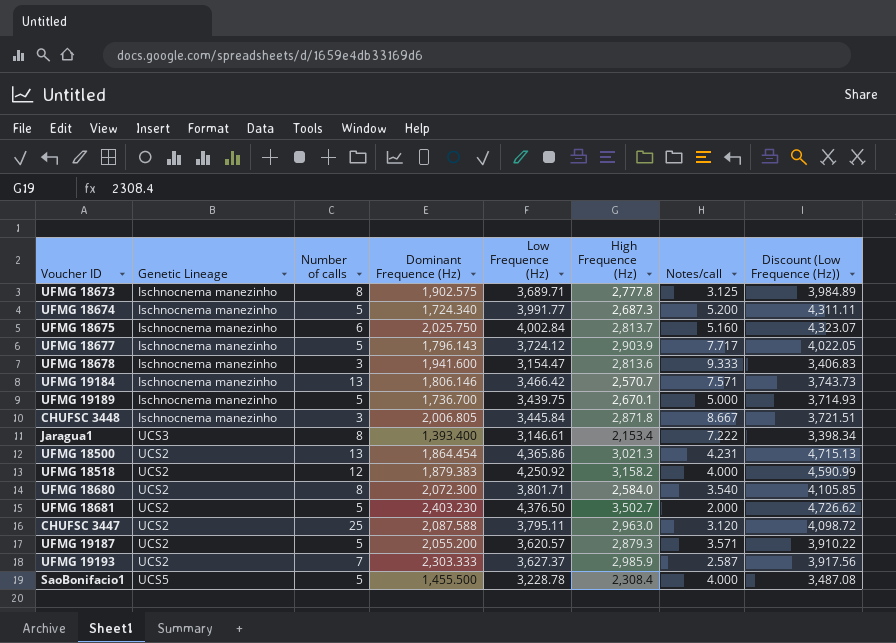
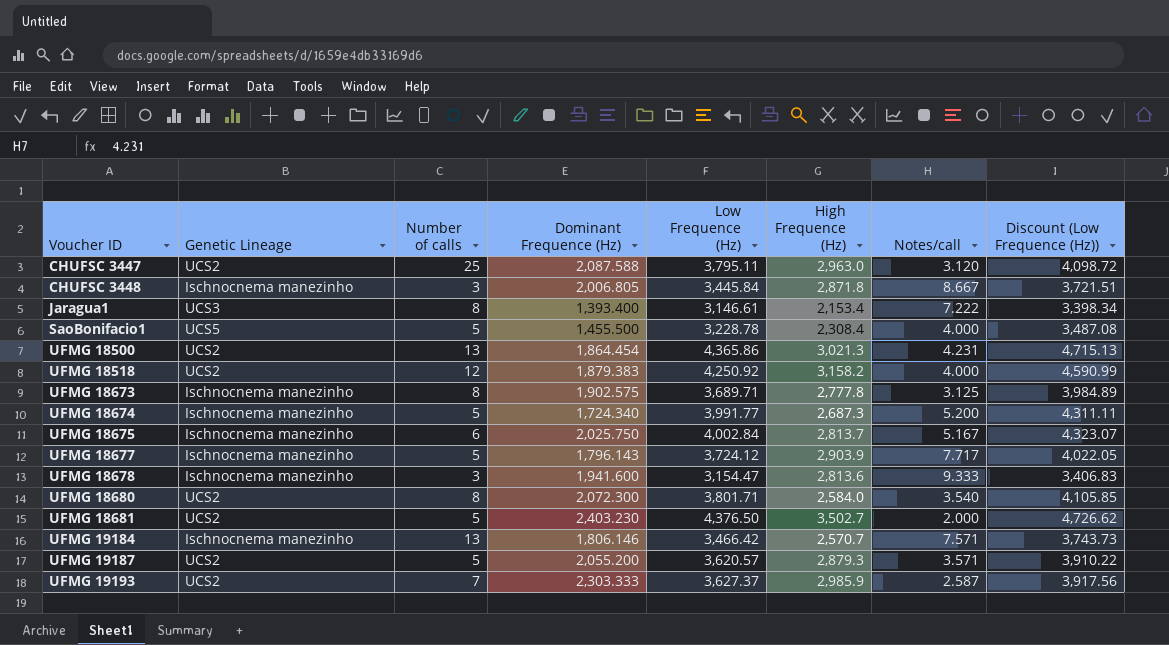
row order: none -> Voucher ID ascending
row UFMG 19189: Ischnocnema manezinho | 5 | 1,736.700 | 3,439.75 | 2,670.1 | 5.000 | 3,714.93 -> none
UFMG 18675 | Notes/call: 5.160 -> 5.167

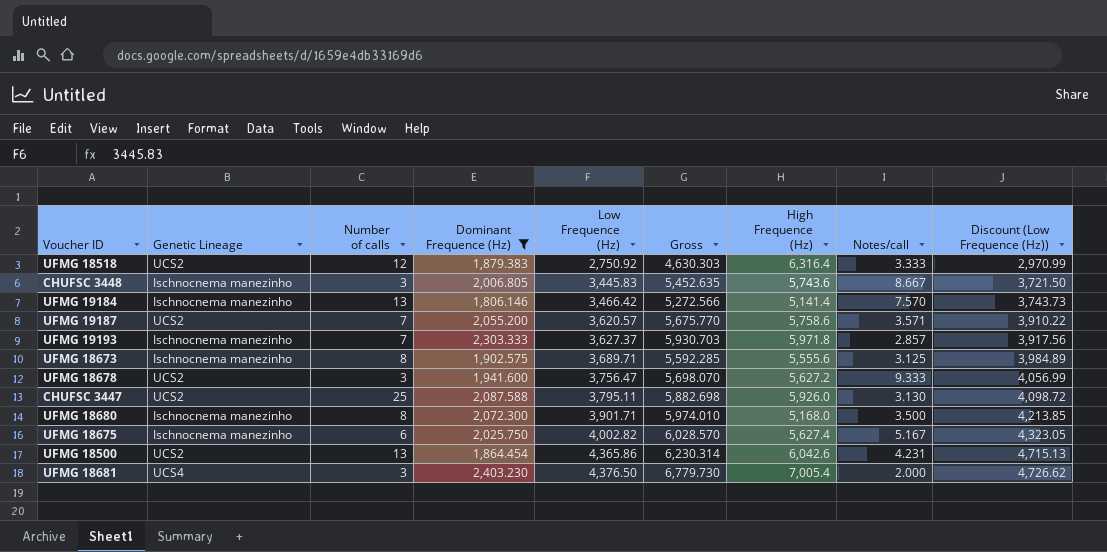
filter: none -> Dominant Frequence (Hz) >= 1,806.146
row order: Voucher ID ascending -> Low Frequence (Hz) ascending
column Gross | formula: none -> [Dominant Frequence (Hz)] + [Low Frequence (Hz)]
UFMG 18518 | Low Frequence (Hz): 4,250.92 -> 2,750.92
UFMG 18518 | High Frequence (Hz): 3,158.2 -> 6,316.4
UFMG 18518 | Notes/call: 4.000 -> 3.333
UFMG 18518 | Discount (Low Frequence (Hz)): 4,590.99 -> 2,970.99
CHUFSC 3448 | Low Frequence (Hz): 3,445.84 -> 3,445.83
CHUFSC 3448 | High Frequence (Hz): 2,871.8 -> 5,743.6
CHUFSC 3448 | Discount (Low Frequence (Hz)): 3,721.51 -> 3,721.50
UFMG 19184 | High Frequence (Hz): 2,570.7 -> 5,141.4
UFMG 19184 | Notes/call: 7.571 -> 7.570
UFMG 19187 | Number of calls: 5 -> 7
UFMG 19187 | High Frequence (Hz): 2,879.3 -> 5,758.6
UFMG 19193 | Genetic Lineage: UCS2 -> Ischnocnema manezinho
UFMG 19193 | High Frequence (Hz): 2,985.9 -> 5,971.8
UFMG 19193 | Notes/call: 2.587 -> 2.857
UFMG 18673 | High Frequence (Hz): 2,777.8 -> 5,555.6
UFMG 18678 | Genetic Lineage: Ischnocnema manezinho -> UCS2
UFMG 18678 | Low Frequence (Hz): 3,154.47 -> 3,756.47
UFMG 18678 | High Frequence (Hz): 2,813.6 -> 5,627.2
UFMG 18678 | Discount (Low Frequence (Hz)): 3,406.83 -> 4,056.99
CHUFSC 3447 | High Frequence (Hz): 2,963.0 -> 5,926.0
CHUFSC 3447 | Notes/call: 3.120 -> 3.130
UFMG 18680 | Genetic Lineage: UCS2 -> Ischnocnema manezinho
UFMG 18680 | Low Frequence (Hz): 3,801.71 -> 3,901.71
UFMG 18680 | High Frequence (Hz): 2,584.0 -> 5,168.0
UFMG 18680 | Notes/call: 3.540 -> 3.500
UFMG 18680 | Discount (Low Frequence (Hz)): 4,105.85 -> 4,213.85
UFMG 18675 | Low Frequence (Hz): 4,002.84 -> 4,002.82
UFMG 18675 | High Frequence (Hz): 2,813.7 -> 5,627.4
UFMG 18675 | Discount (Low Frequence (Hz)): 4,323.07 -> 4,323.05
UFMG 18500 | High Frequence (Hz): 3,021.3 -> 6,042.6
UFMG 18681 | Genetic Lineage: UCS2 -> UCS4
UFMG 18681 | Number of calls: 5 -> 3
UFMG 18681 | High Frequence (Hz): 3,502.7 -> 7,005.4

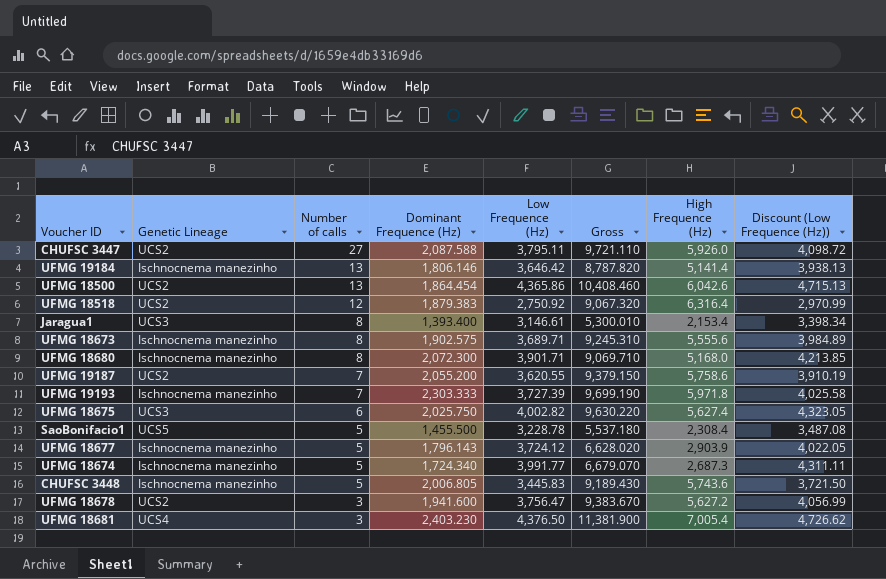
filter: Dominant Frequence (Hz) >= 1,806.146 -> none
row order: Low Frequence (Hz) ascending -> Number of calls descending
column Notes/call | position: 8 -> none
column Gross | formula: [Dominant Frequence (Hz)] + [Low Frequence (Hz)] -> [Low Frequence (Hz)] + [High Frequence (Hz)]
CHUFSC 3447 | Number of calls: 25 -> 27
UFMG 19184 | Low Frequence (Hz): 3,466.42 -> 3,646.42
UFMG 19184 | Discount (Low Frequence (Hz)): 3,743.73 -> 3,938.13
UFMG 19187 | Low Frequence (Hz): 3,620.57 -> 3,620.55
UFMG 19187 | Discount (Low Frequence (Hz)): 3,910.22 -> 3,910.19
UFMG 19193 | Low Frequence (Hz): 3,627.37 -> 3,727.39
UFMG 19193 | Discount (Low Frequence (Hz)): 3,917.56 -> 4,025.58
UFMG 18675 | Genetic Lineage: Ischnocnema manezinho -> UCS3
CHUFSC 3448 | Number of calls: 3 -> 5

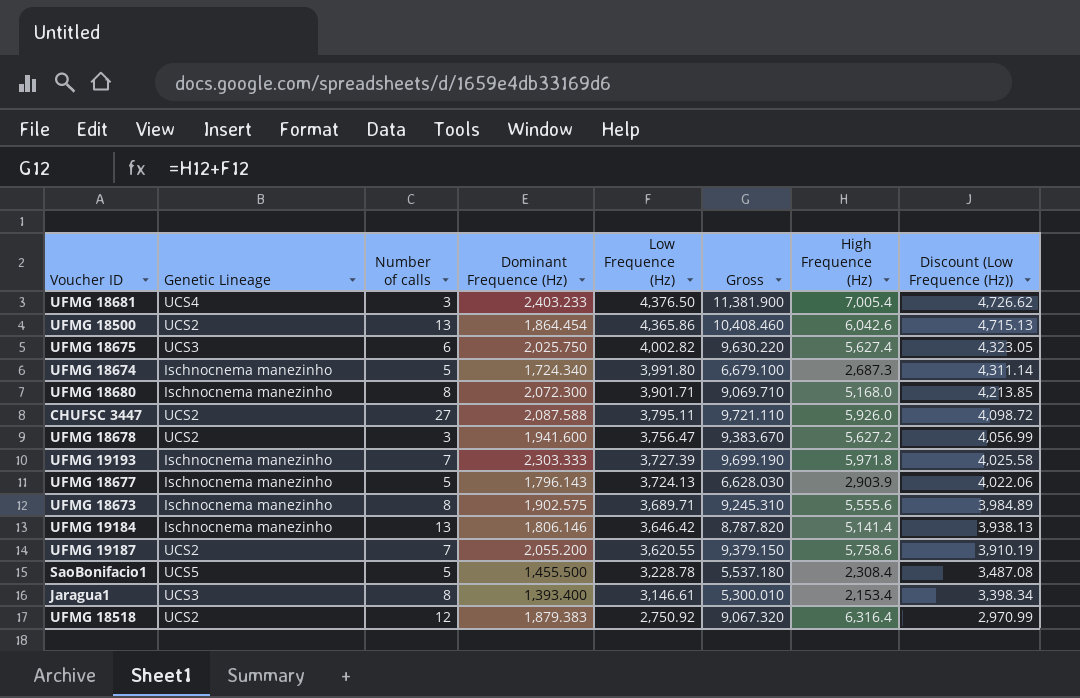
row order: Number of calls descending -> Low Frequence (Hz) descending
row CHUFSC 3448: Ischnocnema manezinho | 5 | 2,006.805 | 3,445.83 | 9,189.430 | 5,743.6 | 3,721.50 -> none
UFMG 18681 | Dominant Frequence (Hz): 2,403.230 -> 2,403.233
UFMG 18674 | Low Frequence (Hz): 3,991.77 -> 3,991.80
UFMG 18674 | Gross: 6,679.070 -> 6,679.100
UFMG 18674 | Discount (Low Frequence (Hz)): 4,311.11 -> 4,311.14
UFMG 18677 | Low Frequence (Hz): 3,724.12 -> 3,724.13
UFMG 18677 | Gross: 6,628.020 -> 6,628.030
UFMG 18677 | Discount (Low Frequence (Hz)): 4,022.05 -> 4,022.06

